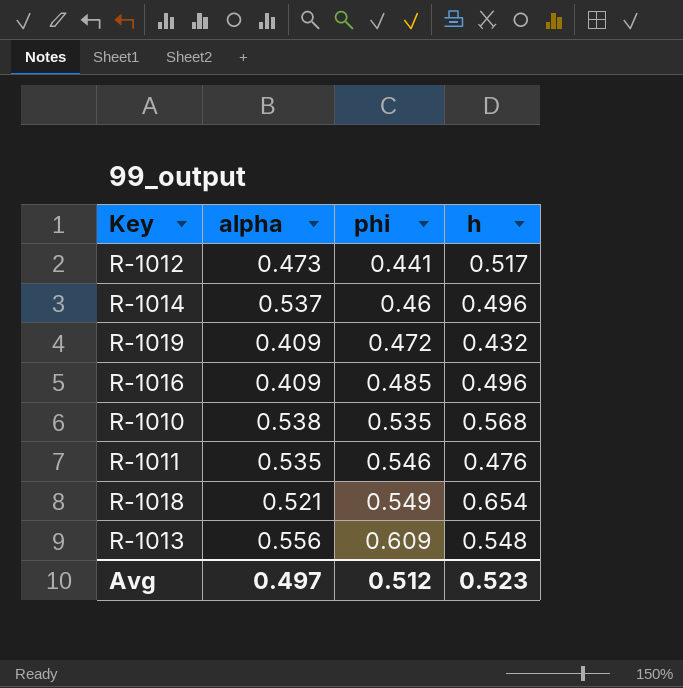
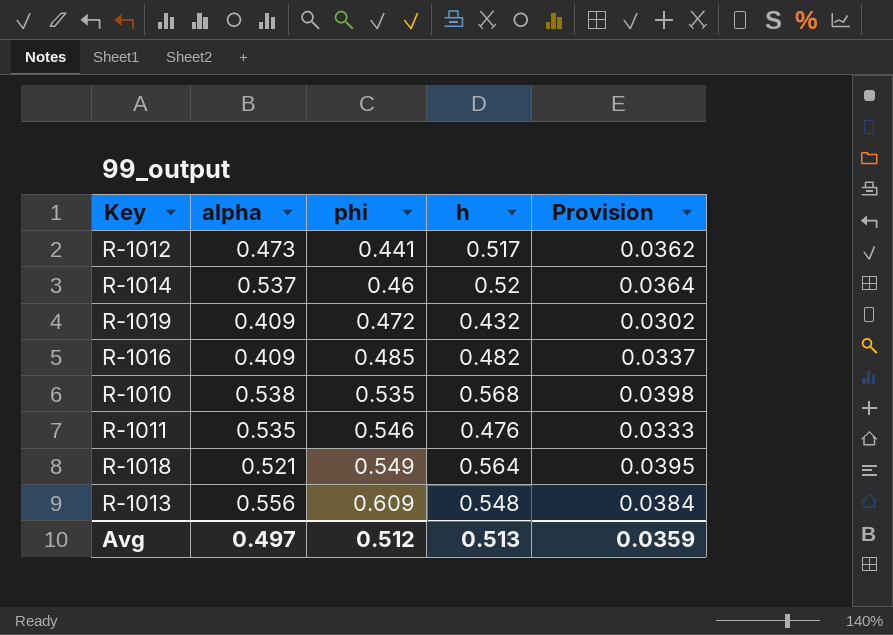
column Provision | formula: none -> [h] * 0.07
R-1014 | h: 0.496 -> 0.52
R-1016 | h: 0.496 -> 0.482
R-1018 | h: 0.654 -> 0.564
Avg | h: 0.523 -> 0.513

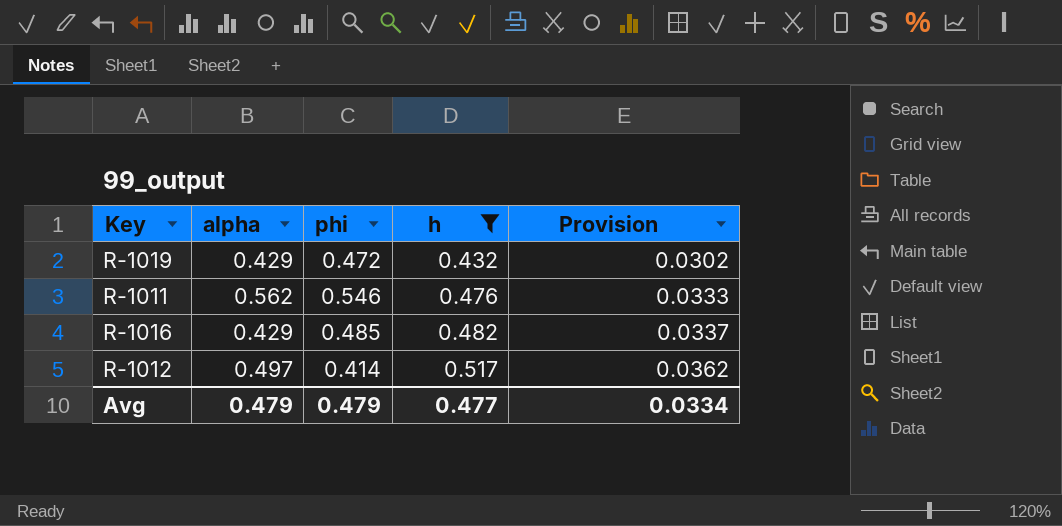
filter: none -> h <= 0.517
row order: phi ascending -> h ascending
R-1019 | alpha: 0.409 -> 0.429
R-1011 | alpha: 0.535 -> 0.562
R-1016 | alpha: 0.409 -> 0.429
R-1012 | alpha: 0.473 -> 0.497
R-1012 | phi: 0.441 -> 0.414
Avg | alpha: 0.497 -> 0.479
Avg | phi: 0.512 -> 0.479
Avg | h: 0.513 -> 0.477
Avg | Provision: 0.0359 -> 0.0334

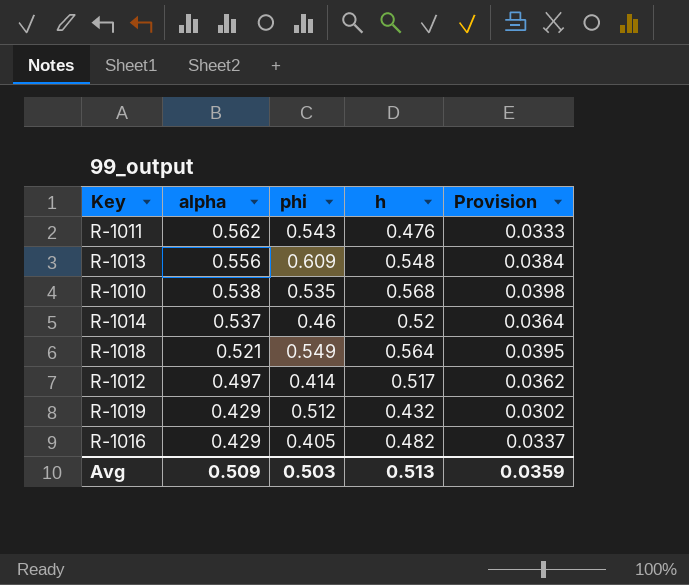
filter: h <= 0.517 -> none
row order: h ascending -> alpha descending
R-1011 | phi: 0.546 -> 0.543
R-1019 | phi: 0.472 -> 0.512
R-1016 | phi: 0.485 -> 0.405
Avg | alpha: 0.479 -> 0.509
Avg | phi: 0.479 -> 0.503
Avg | h: 0.477 -> 0.513
Avg | Provision: 0.0334 -> 0.0359

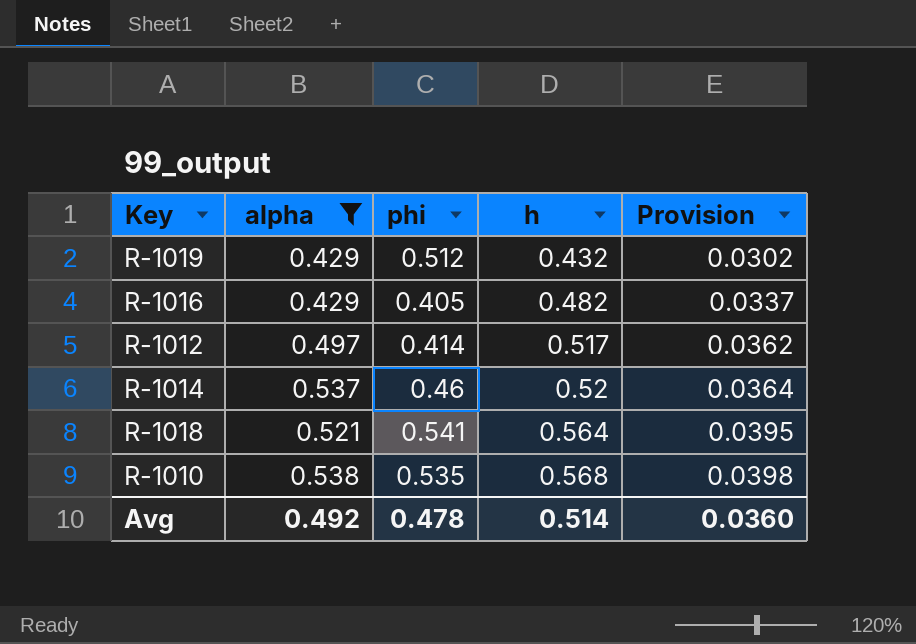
filter: none -> alpha <= 0.538
row order: alpha descending -> h ascending
R-1018 | phi: 0.549 -> 0.541
Avg | alpha: 0.509 -> 0.492
Avg | phi: 0.503 -> 0.478
Avg | h: 0.513 -> 0.514
Avg | Provision: 0.0359 -> 0.0360

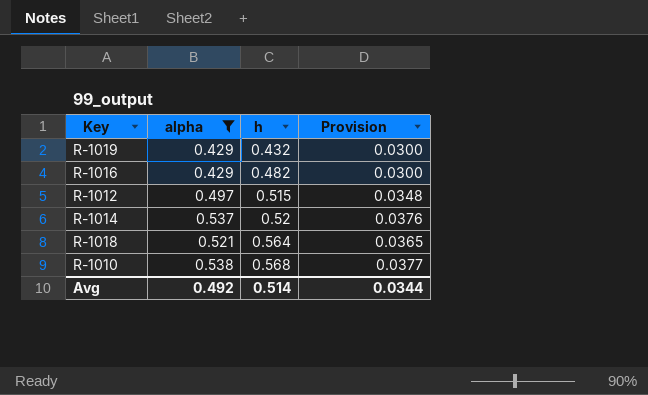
column phi | position: 3 -> none
column Provision | formula: [h] * 0.07 -> [alpha] * 0.07
R-1012 | h: 0.517 -> 0.515
Avg | Provision: 0.0360 -> 0.0344

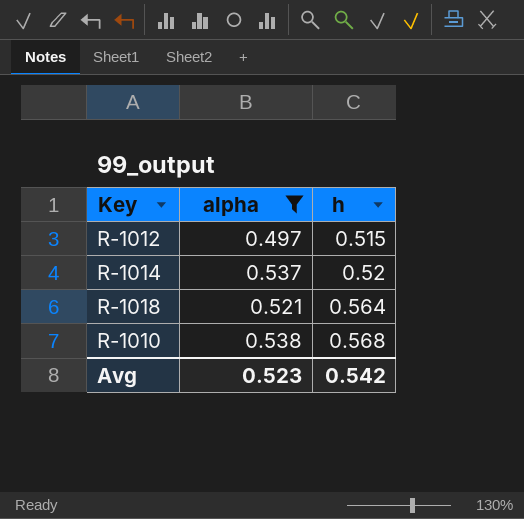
column Provision | formula: [alpha] * 0.07 -> none
row R-1019: 0.429 | 0.432 | 0.0300 -> none
row R-1016: 0.429 | 0.482 | 0.0300 -> none
Avg | alpha: 0.492 -> 0.523
Avg | h: 0.514 -> 0.542

